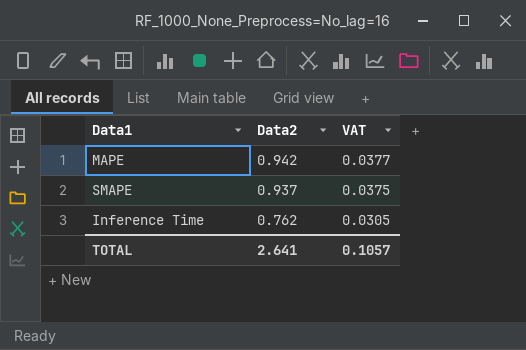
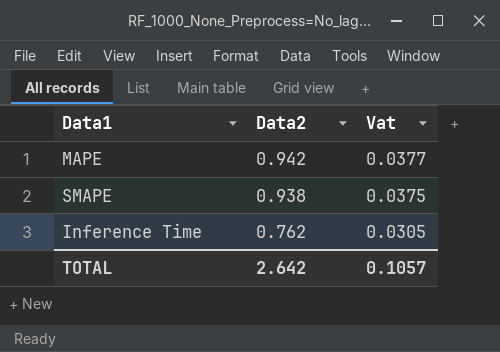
column name: VAT -> Vat
SMAPE | Data2: 0.937 -> 0.938
TOTAL | Data2: 2.641 -> 2.642

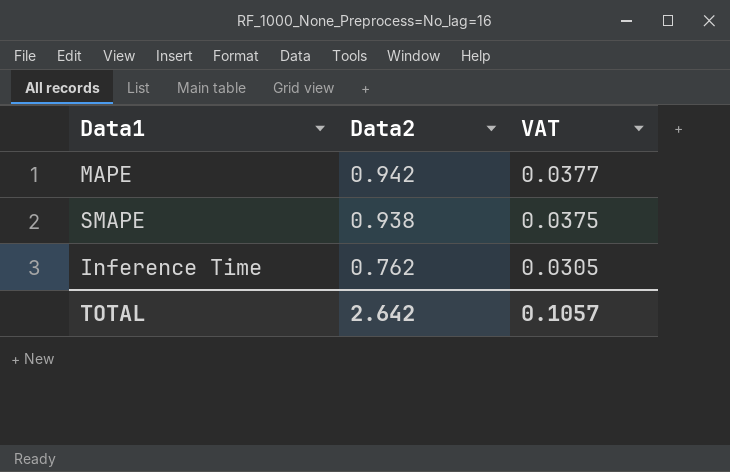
column name: Vat -> VAT

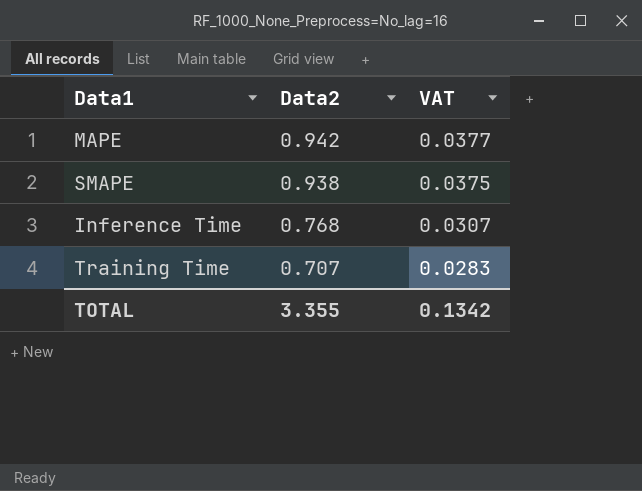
Inference Time | Data2: 0.762 -> 0.768
Inference Time | VAT: 0.0305 -> 0.0307
row Training Time: none -> 0.707 | 0.0283
TOTAL | Data2: 2.642 -> 3.355
TOTAL | VAT: 0.1057 -> 0.1342

